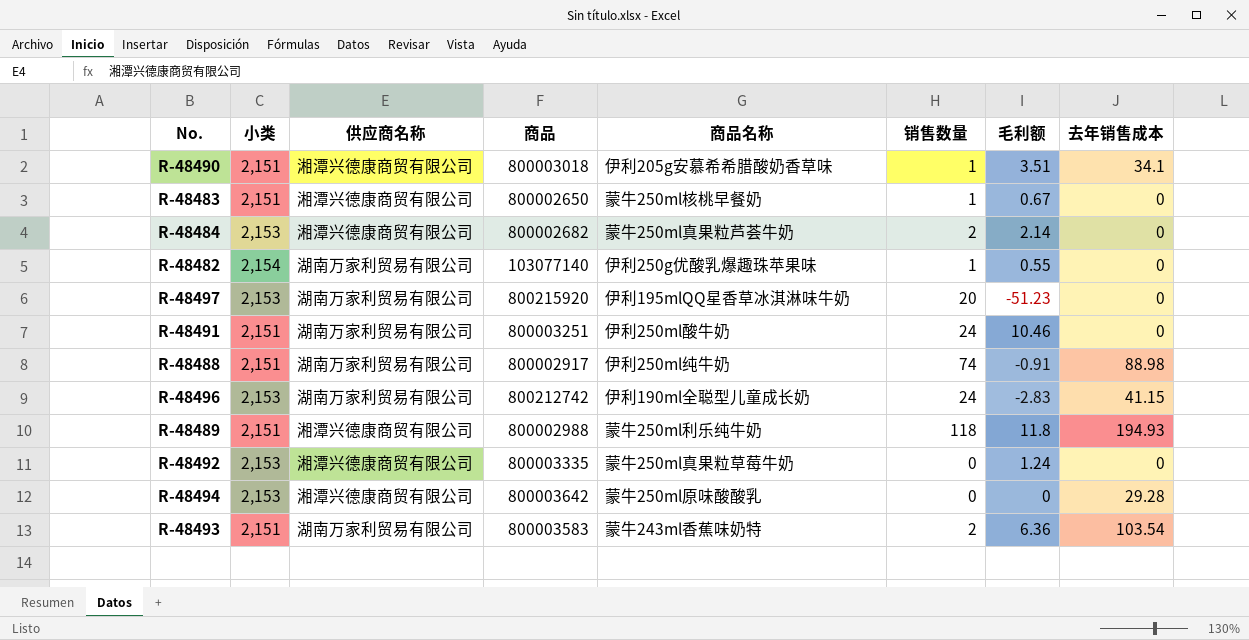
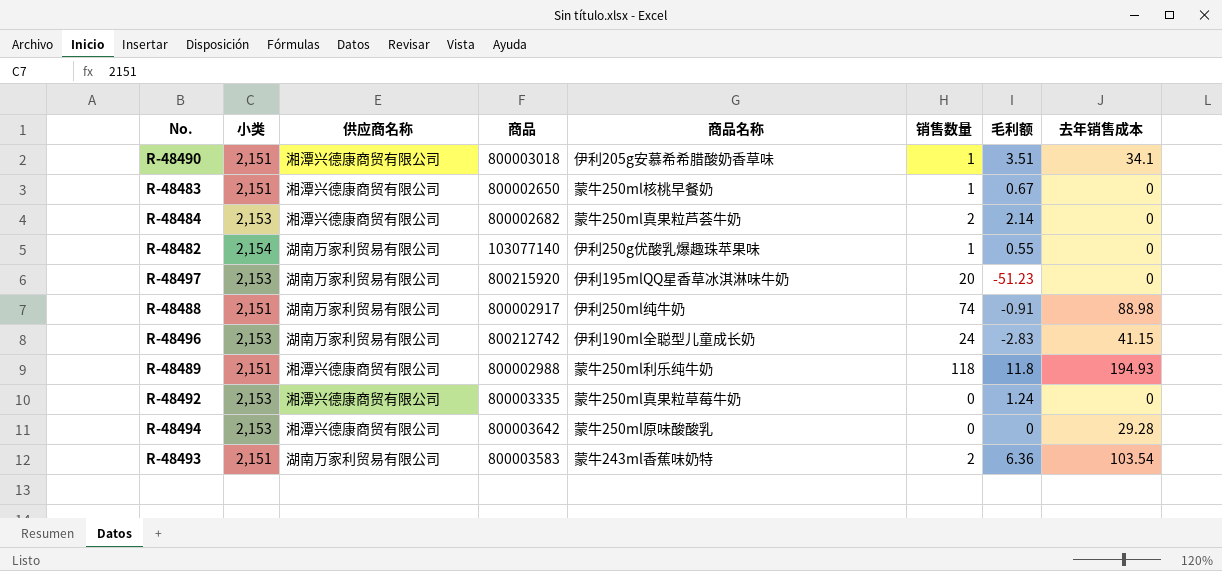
row R-48491: 2,151 | 湖南万家利贸易有限公司 | 800003251 | 伊利250ml酸牛奶 | 24 | 10.46 | 0 -> none

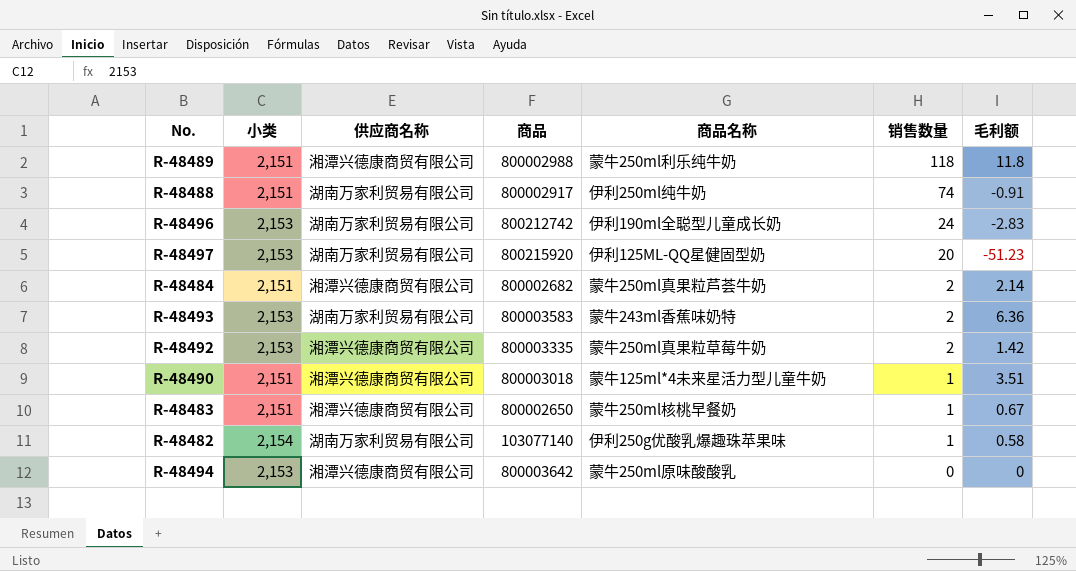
row order: none -> 销售数量 descending
column 去年销售成本 | position: 8 -> none
R-48497 | 商品名称: 伊利195mlQQ星香草冰淇淋味牛奶 -> 伊利125ML-QQ星健固型奶
R-48484 | 小类: 2,153 -> 2,151
R-48493 | 小类: 2,151 -> 2,153
R-48492 | 销售数量: 0 -> 2
R-48492 | 毛利额: 1.24 -> 1.42
R-48490 | 商品名称: 伊利205g安慕希希腊酸奶香草味 -> 蒙牛125ml*4未来星活力型儿童牛奶
R-48482 | 毛利额: 0.55 -> 0.58

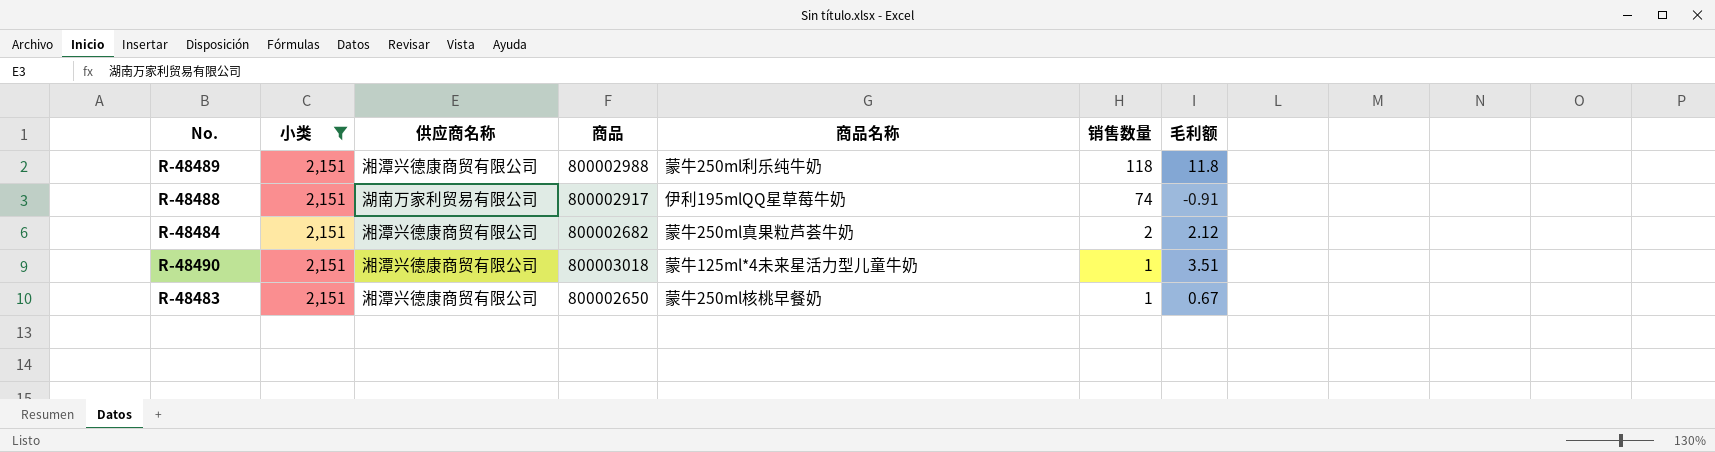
filter: none -> 小类 = 2,151
R-48488 | 商品名称: 伊利250ml纯牛奶 -> 伊利195mlQQ星草莓牛奶
R-48484 | 毛利额: 2.14 -> 2.12

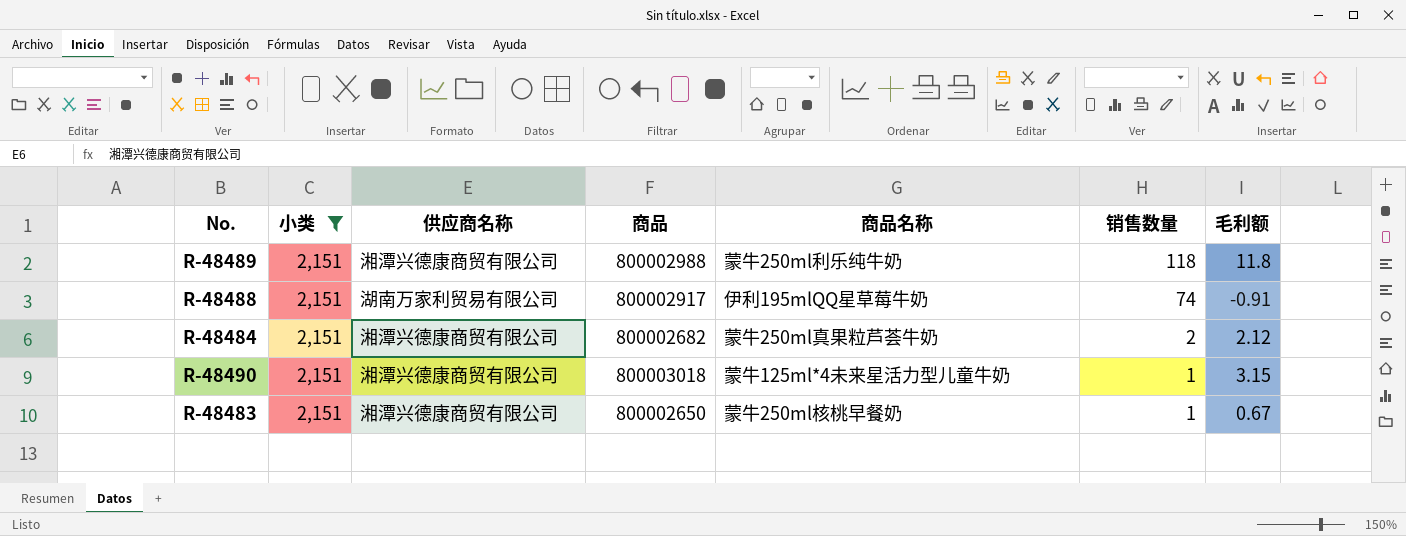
R-48490 | 毛利额: 3.51 -> 3.15

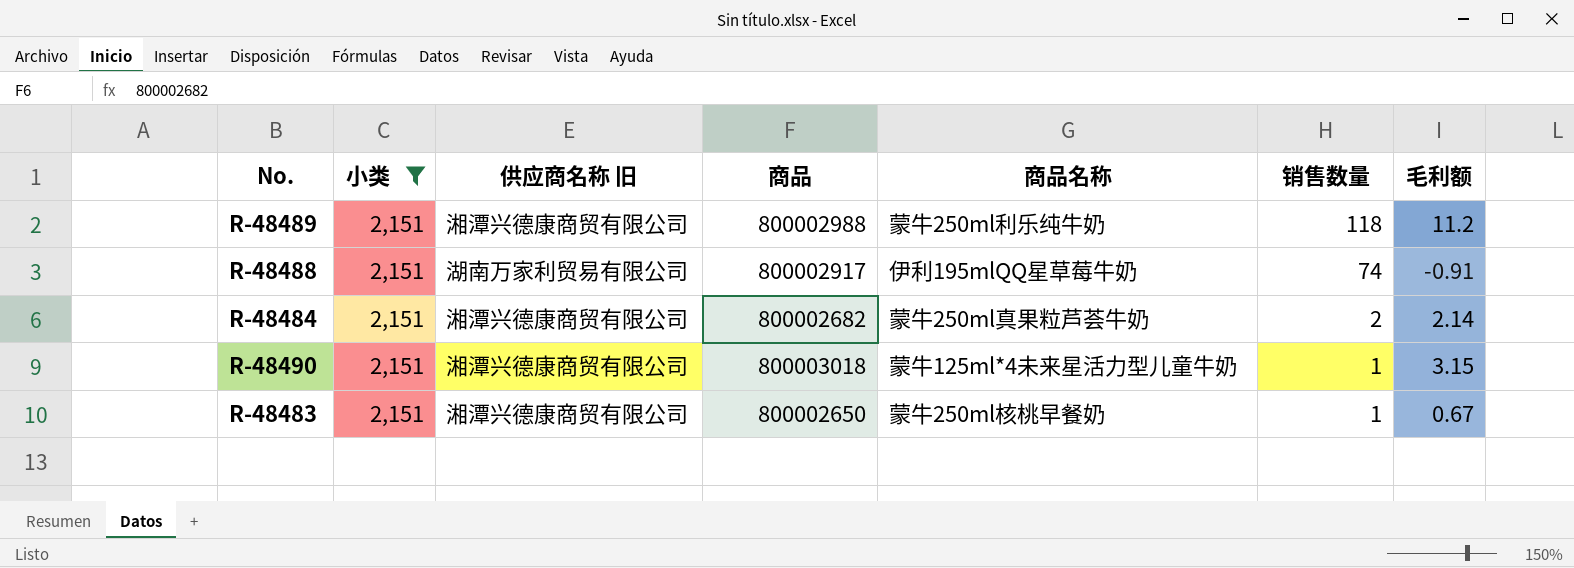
column name: 供应商名称 -> 供应商名称 旧
R-48489 | 毛利额: 11.8 -> 11.2
R-48484 | 毛利额: 2.12 -> 2.14

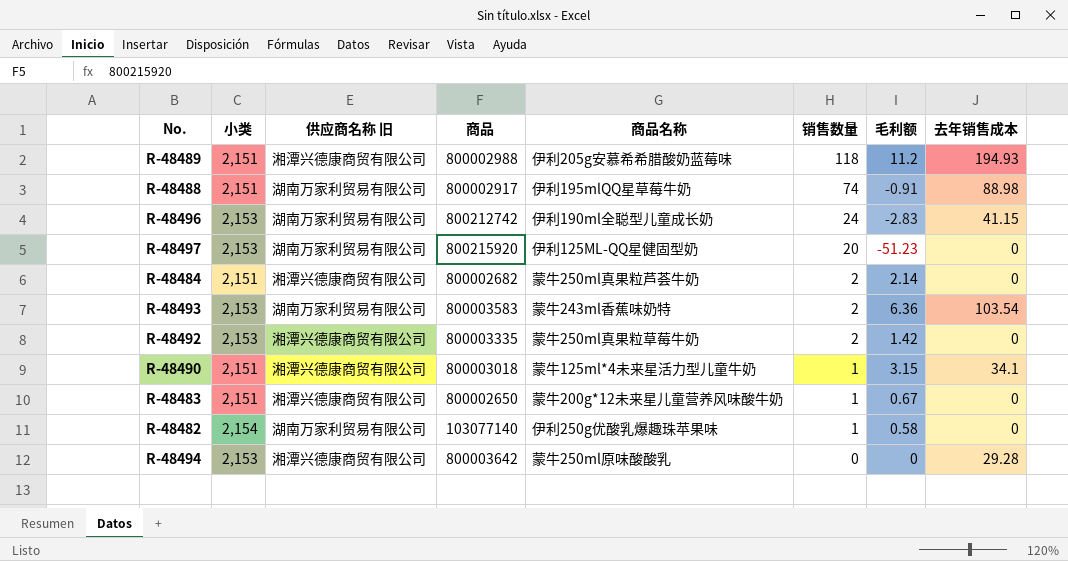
filter: 小类 = 2,151 -> none
column 去年销售成本 | position: none -> 8
R-48489 | 商品名称: 蒙牛250ml利乐纯牛奶 -> 伊利205g安慕希希腊酸奶蓝莓味
R-48483 | 商品名称: 蒙牛250ml核桃早餐奶 -> 蒙牛200g*12未来星儿童营养风味酸牛奶

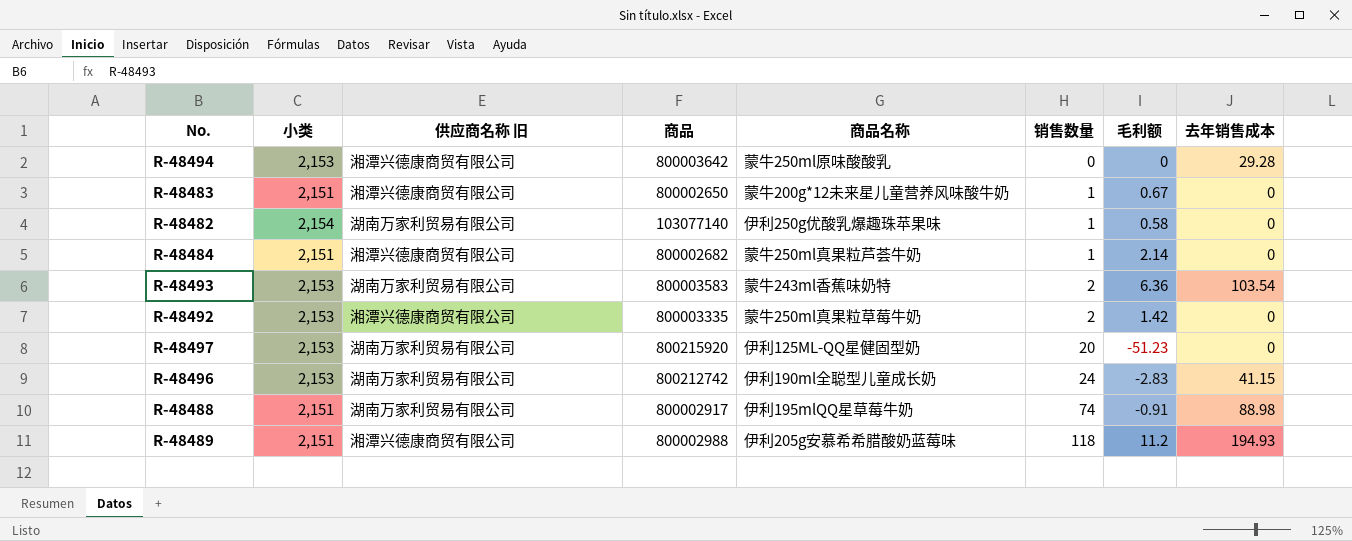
row order: 销售数量 descending -> 销售数量 ascending
row R-48490: 2,151 | 湘潭兴德康商贸有限公司 | 800003018 | 蒙牛125ml*4未来星活力型儿童牛奶 | 1 | 3.15 | 34.1 -> none
R-48484 | 销售数量: 2 -> 1

